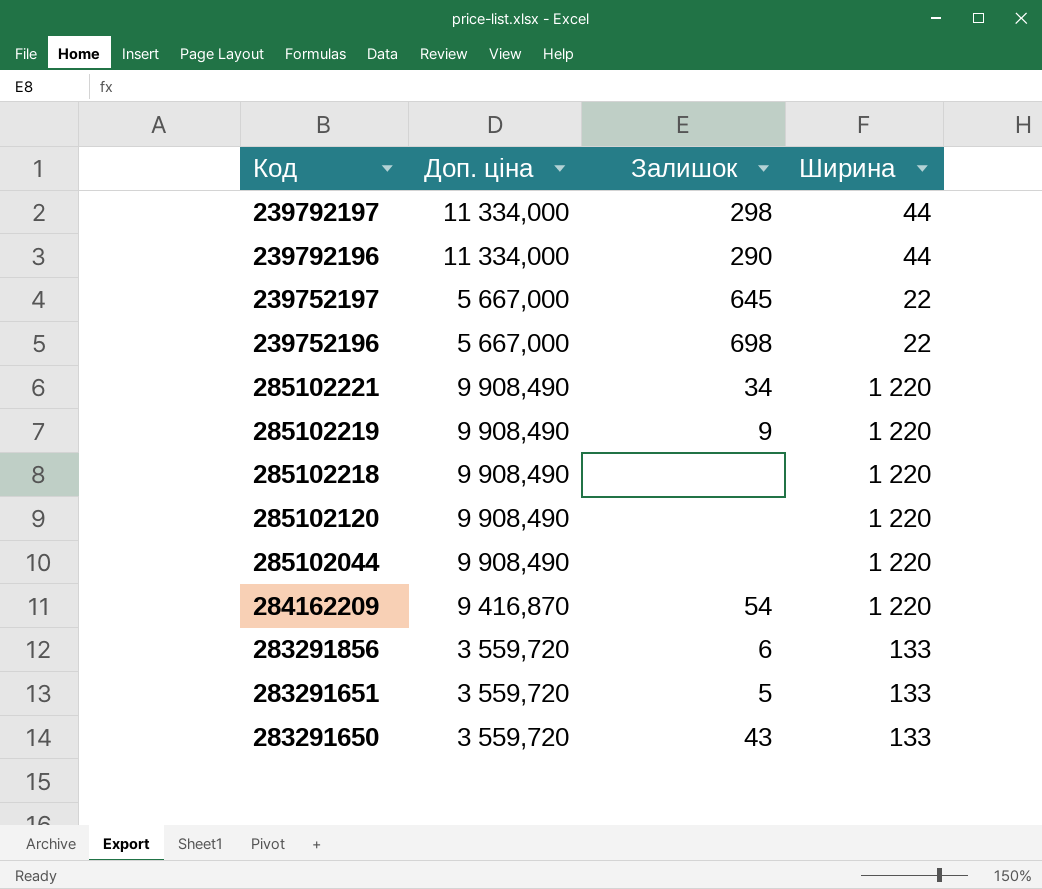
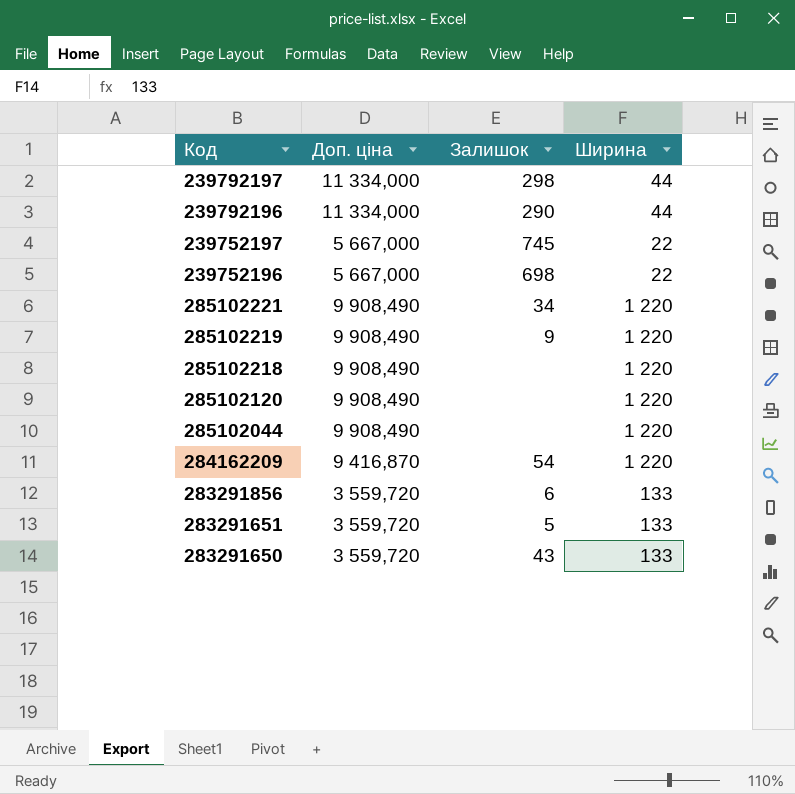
239752197 | Залишок: 645 -> 745

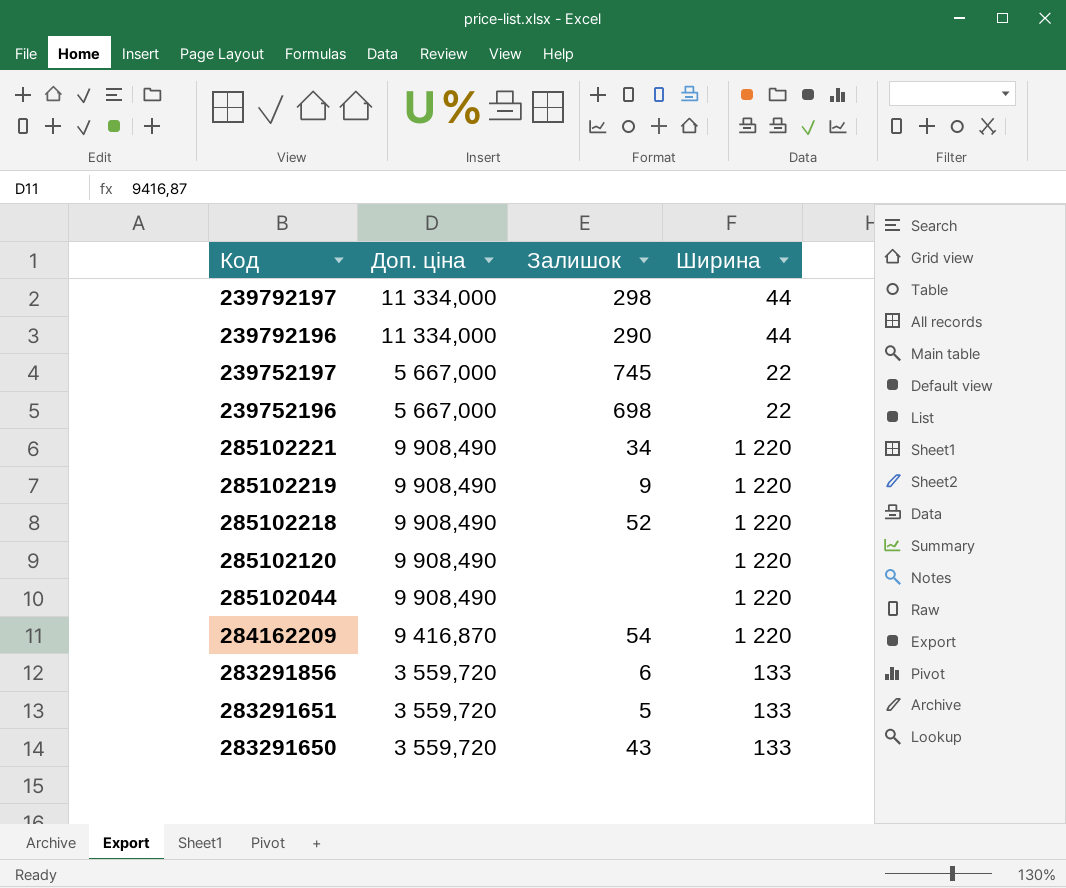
285102218 | Залишок: none -> 52

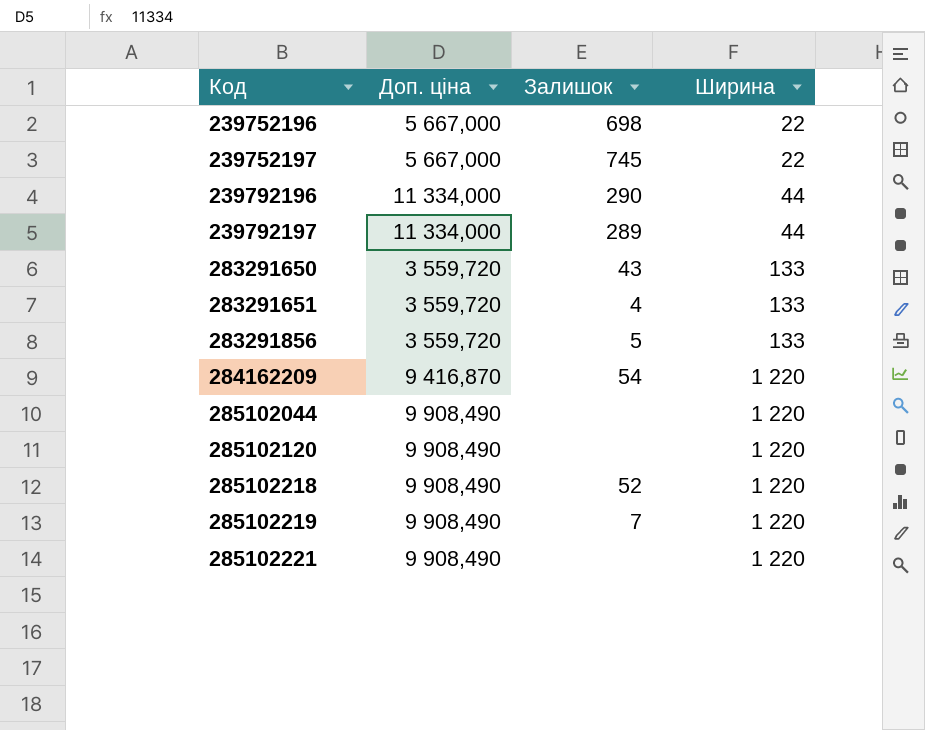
row order: none -> Код ascending
239792197 | Залишок: 298 -> 289
283291651 | Залишок: 5 -> 4
283291856 | Залишок: 6 -> 5
285102219 | Залишок: 9 -> 7
285102221 | Залишок: 34 -> none

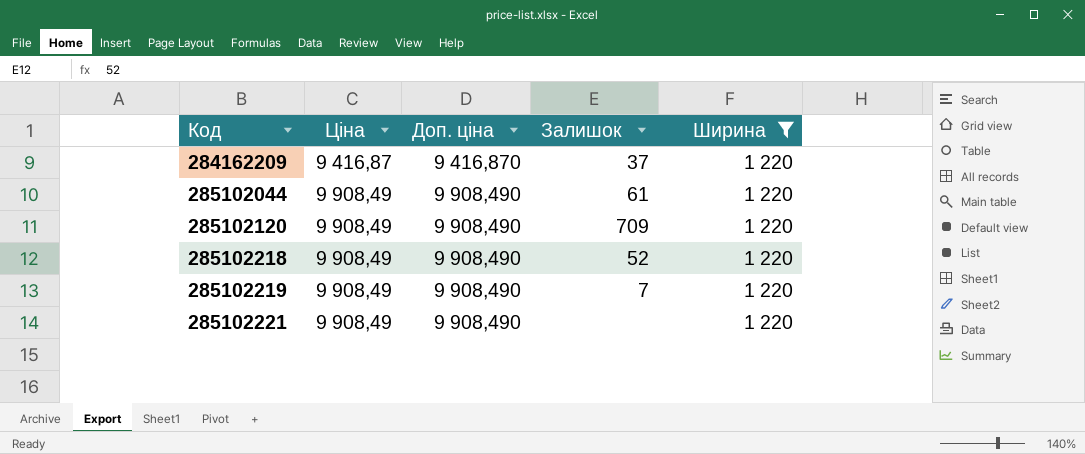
filter: none -> Ширина = 1 220
column Ціна | position: none -> 2
284162209 | Залишок: 54 -> 37
285102044 | Залишок: none -> 61
285102120 | Залишок: none -> 709

